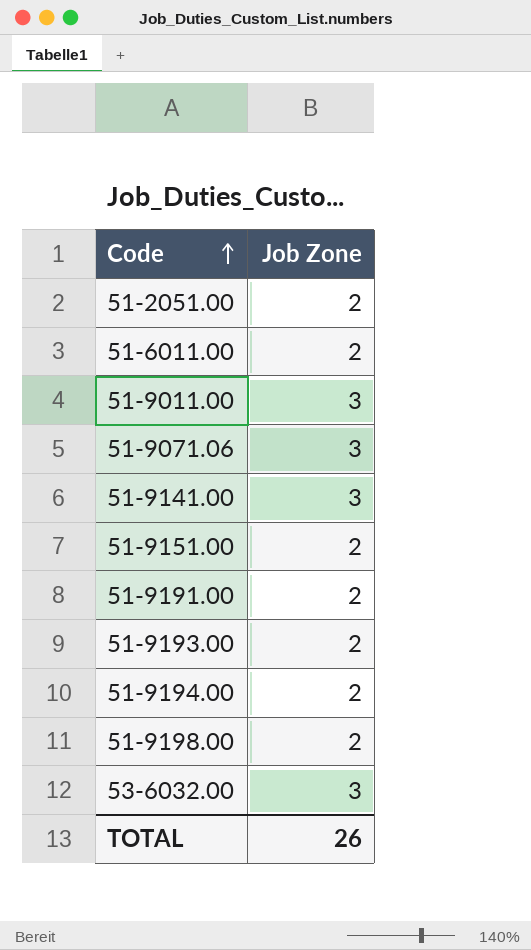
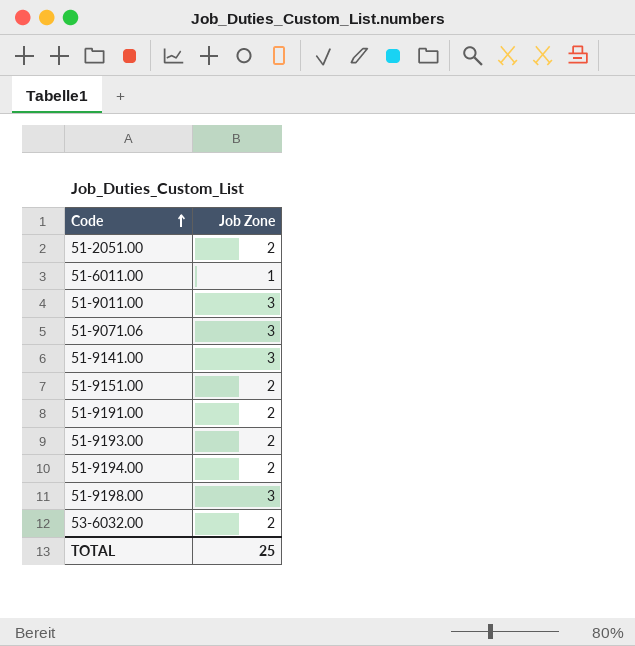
51-6011.00 | Job Zone: 2 -> 1
51-9198.00 | Job Zone: 2 -> 3
53-6032.00 | Job Zone: 3 -> 2
TOTAL | Job Zone: 26 -> 25

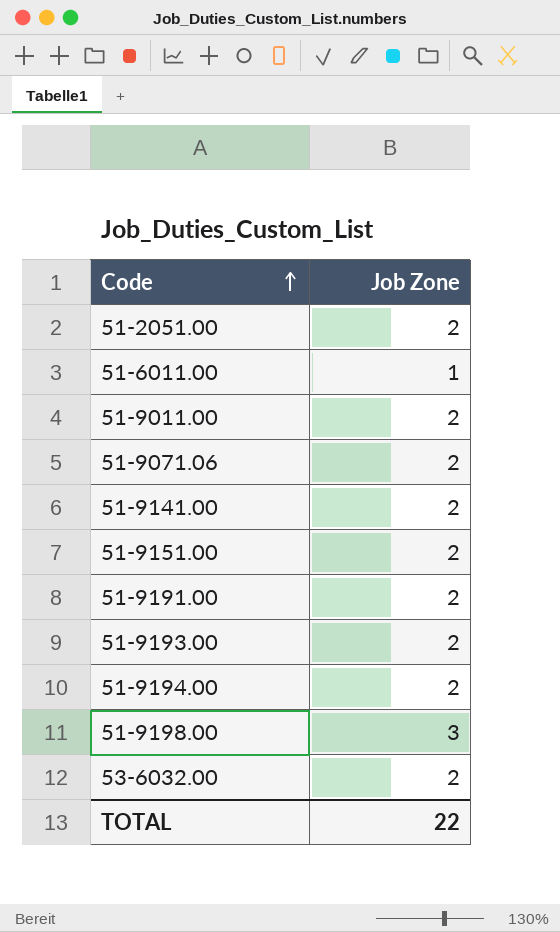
51-9011.00 | Job Zone: 3 -> 2
51-9071.06 | Job Zone: 3 -> 2
51-9141.00 | Job Zone: 3 -> 2
TOTAL | Job Zone: 25 -> 22

